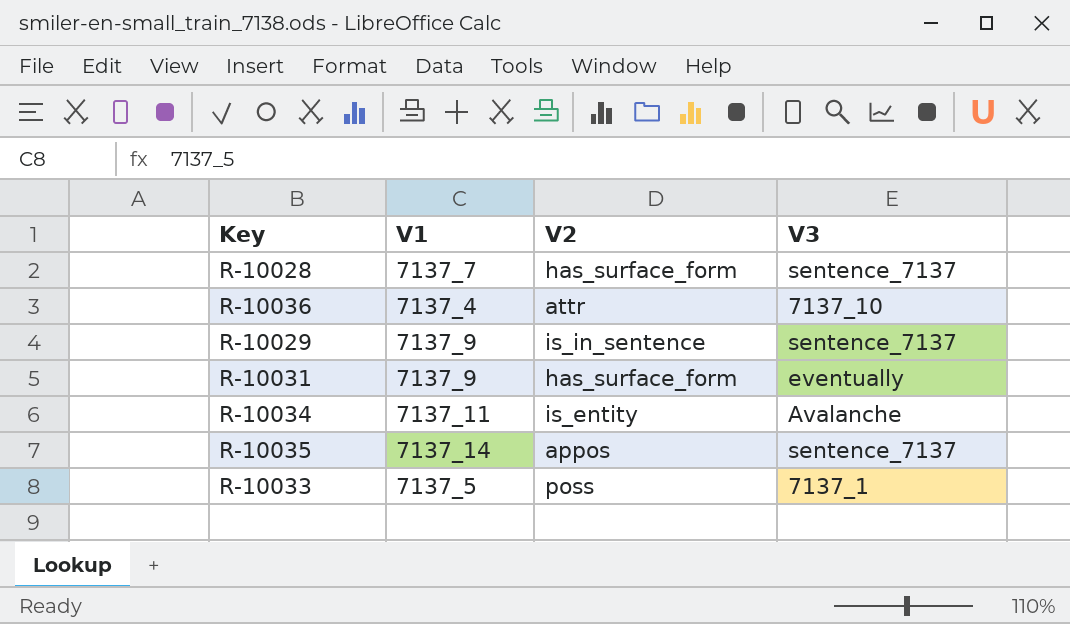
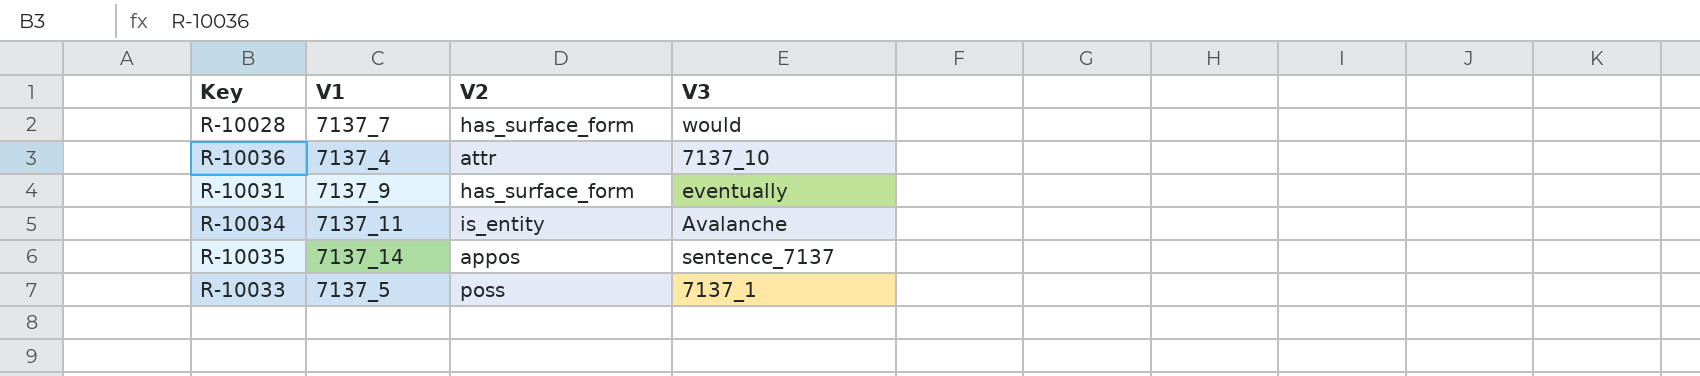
row R-10029: 7137_9 | is_in_sentence | sentence_7137 -> none
R-10028 | V3: sentence_7137 -> would

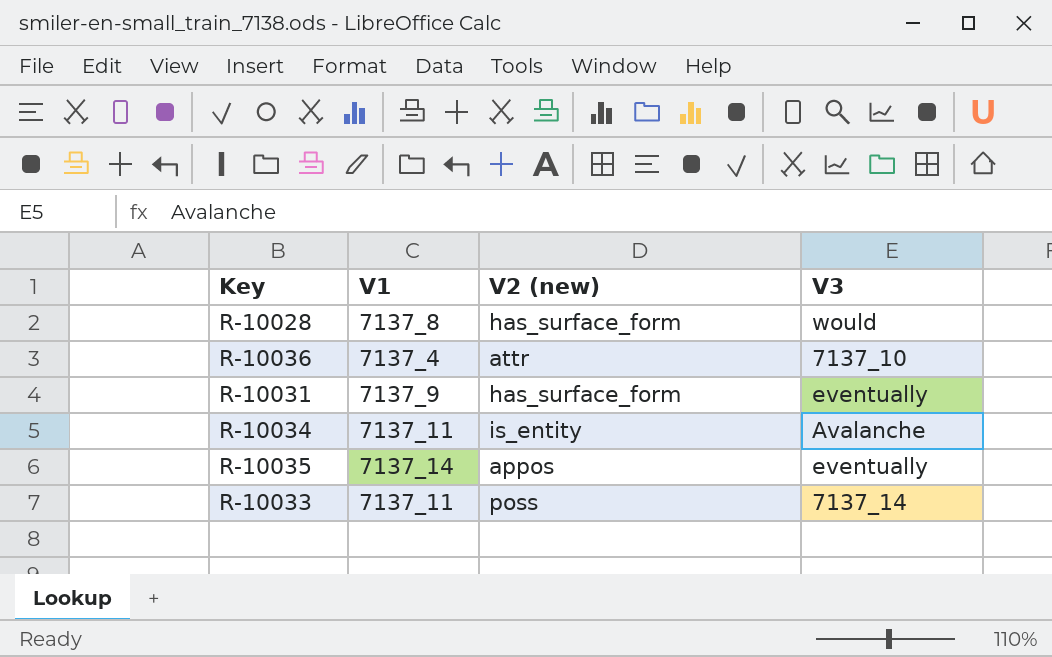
column name: V2 -> V2 (new)
R-10028 | V1: 7137_7 -> 7137_8
R-10035 | V3: sentence_7137 -> eventually
R-10033 | V1: 7137_5 -> 7137_11
R-10033 | V3: 7137_1 -> 7137_14

